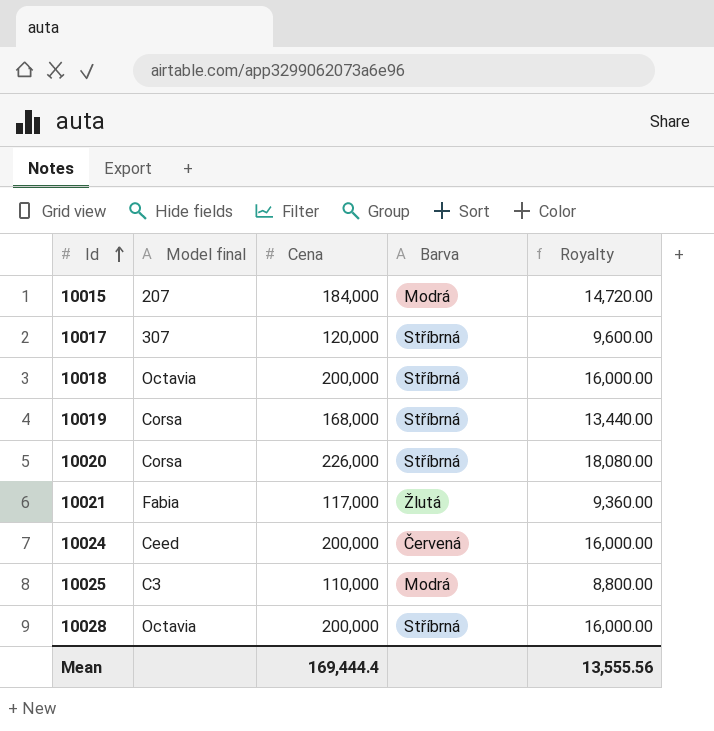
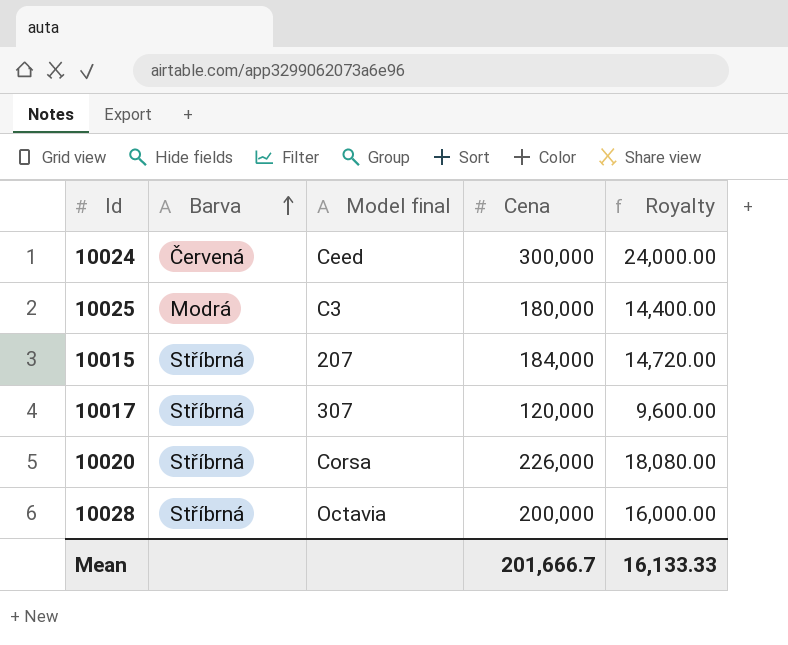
row order: Id ascending -> Barva ascending
column Barva | position: 4 -> 2
row 10018: Octavia | 200,000 | Stříbrná | 16,000.00 -> none
row 10019: Corsa | 168,000 | Stříbrná | 13,440.00 -> none
row 10021: Fabia | 117,000 | Žlutá | 9,360.00 -> none
10024 | Cena: 200,000 -> 300,000
10024 | Royalty: 16,000.00 -> 24,000.00
10025 | Cena: 110,000 -> 180,000
10025 | Royalty: 8,800.00 -> 14,400.00
10015 | Barva: Modrá -> Stříbrná
Mean | Cena: 169,444.4 -> 201,666.7
Mean | Royalty: 13,555.56 -> 16,133.33

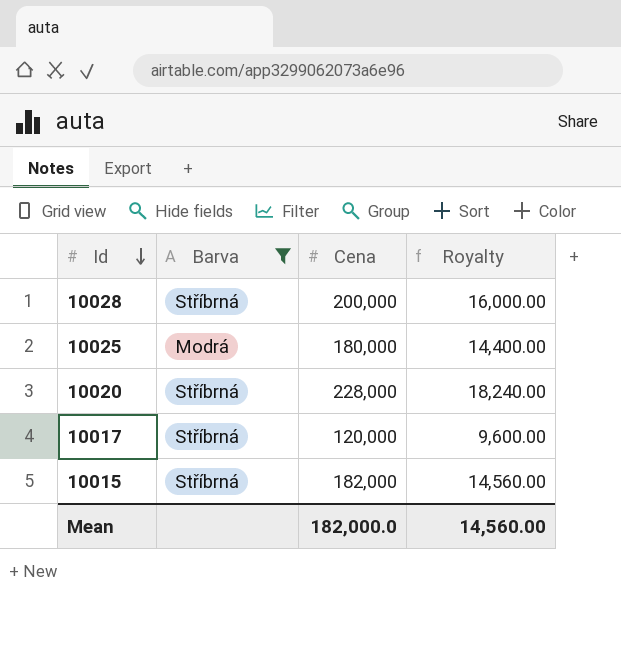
filter: none -> Barva != Červená
row order: Barva ascending -> Id descending
column Model final | position: 3 -> none
10020 | Cena: 226,000 -> 228,000
10020 | Royalty: 18,080.00 -> 18,240.00
10015 | Cena: 184,000 -> 182,000
10015 | Royalty: 14,720.00 -> 14,560.00
Mean | Cena: 201,666.7 -> 182,000.0
Mean | Royalty: 16,133.33 -> 14,560.00

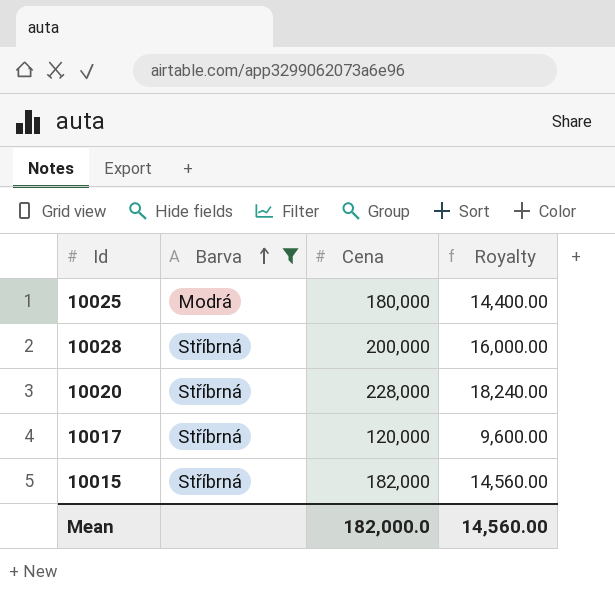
row order: Id descending -> Barva ascending

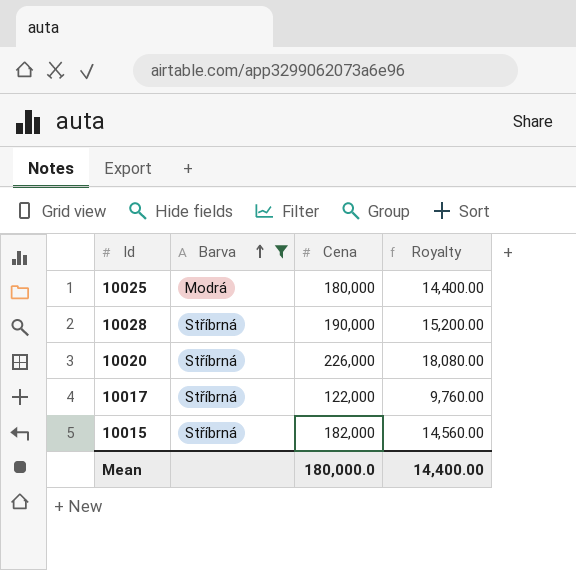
10028 | Cena: 200,000 -> 190,000
10028 | Royalty: 16,000.00 -> 15,200.00
10020 | Cena: 228,000 -> 226,000
10020 | Royalty: 18,240.00 -> 18,080.00
10017 | Cena: 120,000 -> 122,000
10017 | Royalty: 9,600.00 -> 9,760.00
Mean | Cena: 182,000.0 -> 180,000.0
Mean | Royalty: 14,560.00 -> 14,400.00

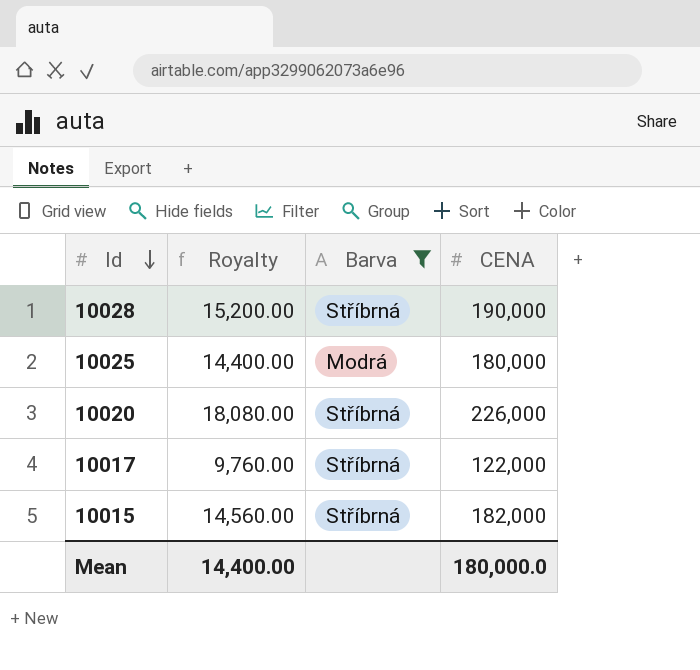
row order: Barva ascending -> Id descending
column Royalty | position: 4 -> 2
column name: Cena -> CENA

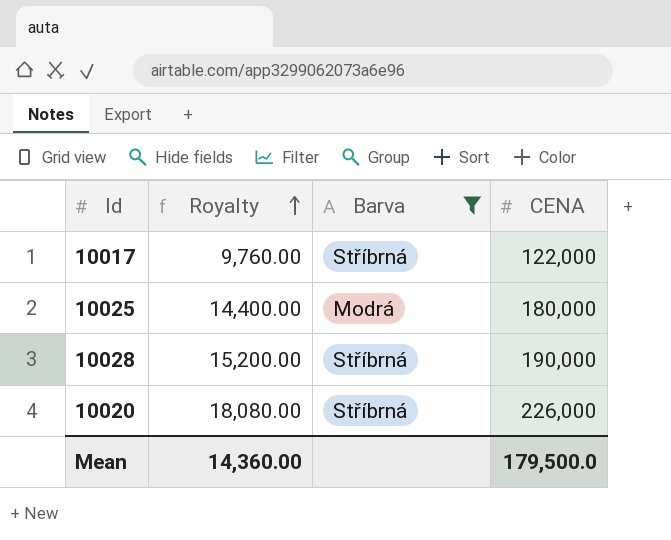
row order: Id descending -> Royalty ascending
row 10015: 14,560.00 | Stříbrná | 182,000 -> none
Mean | Royalty: 14,400.00 -> 14,360.00
Mean | CENA: 180,000.0 -> 179,500.0

